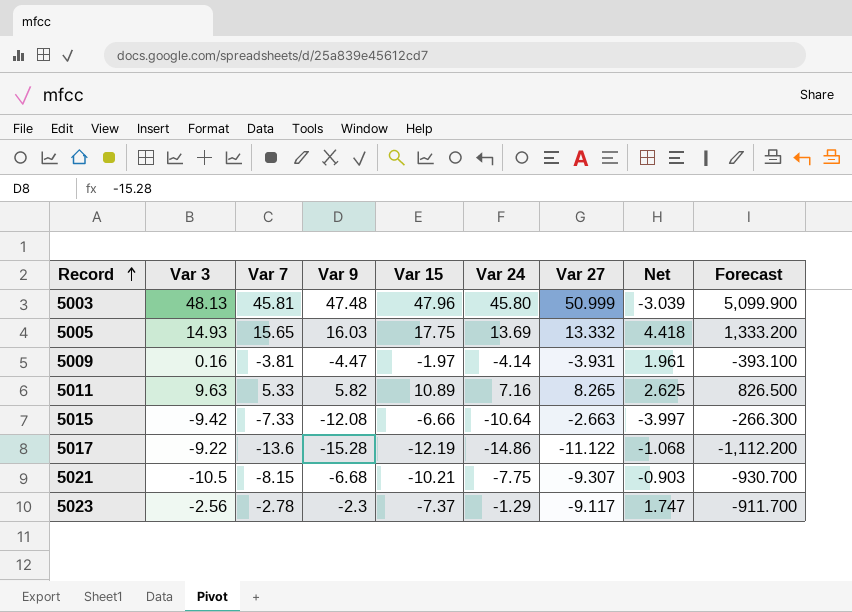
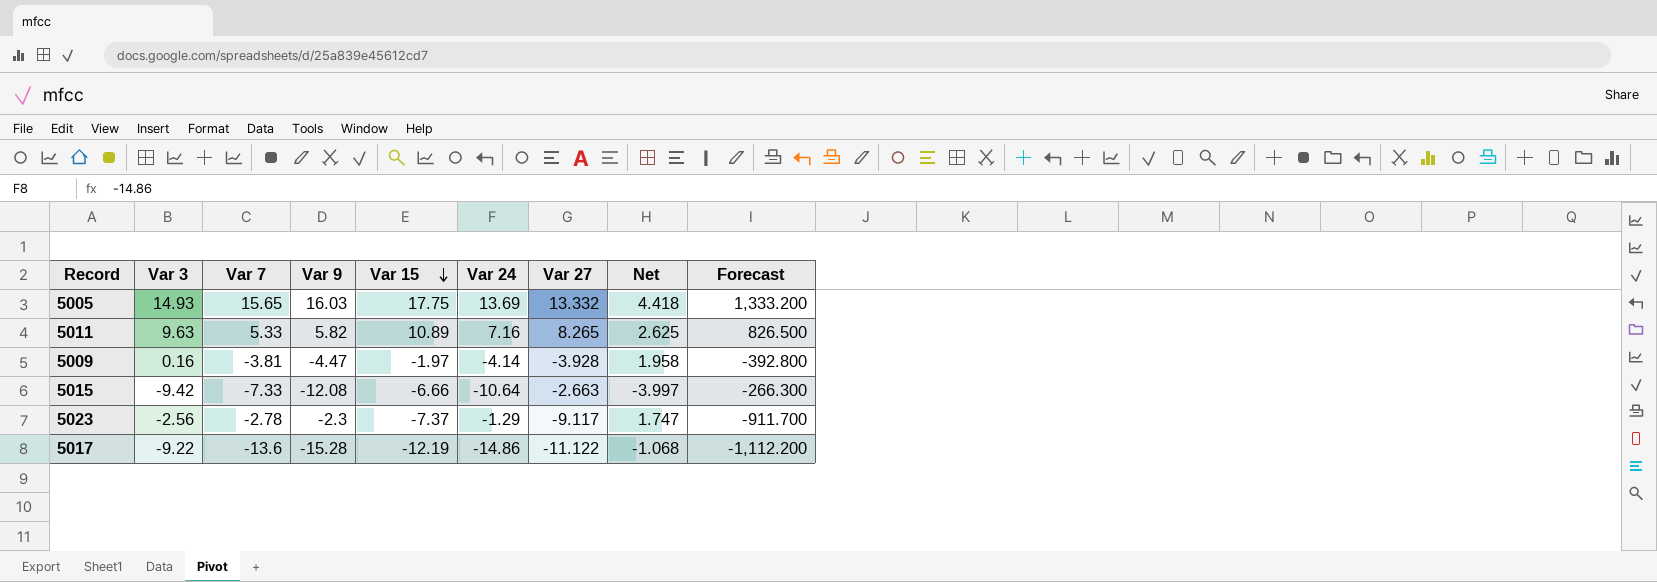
row order: Record ascending -> Var 15 descending
row 5003: 48.13 | 45.81 | 47.48 | 47.96 | 45.80 | 50.999 | -3.039 | 5,099.900 -> none
row 5021: -10.5 | -8.15 | -6.68 | -10.21 | -7.75 | -9.307 | -0.903 | -930.700 -> none
5009 | Var 27: -3.931 -> -3.928
5009 | Net: 1.961 -> 1.958
5009 | Forecast: -393.100 -> -392.800

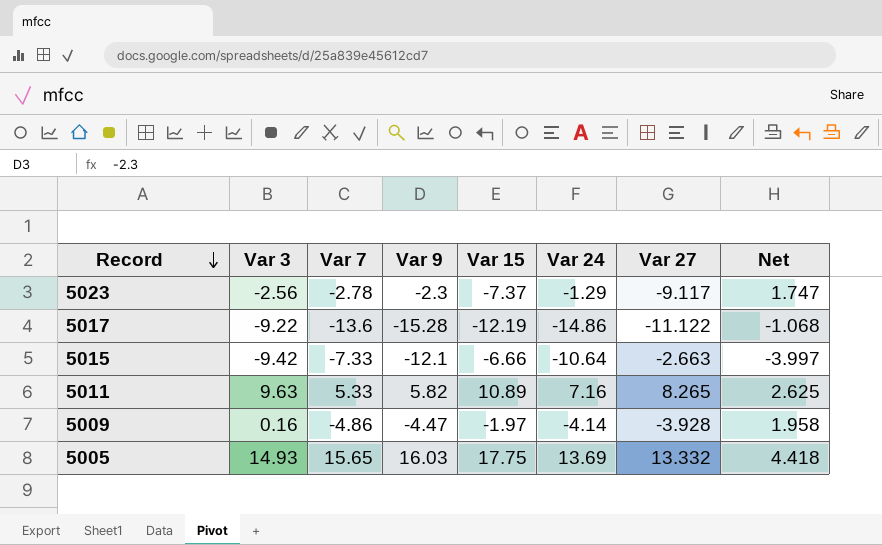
row order: Var 15 descending -> Record descending
column Forecast | formula: [Var 27] * 100 -> none
5015 | Var 9: -12.08 -> -12.1
5009 | Var 7: -3.81 -> -4.86

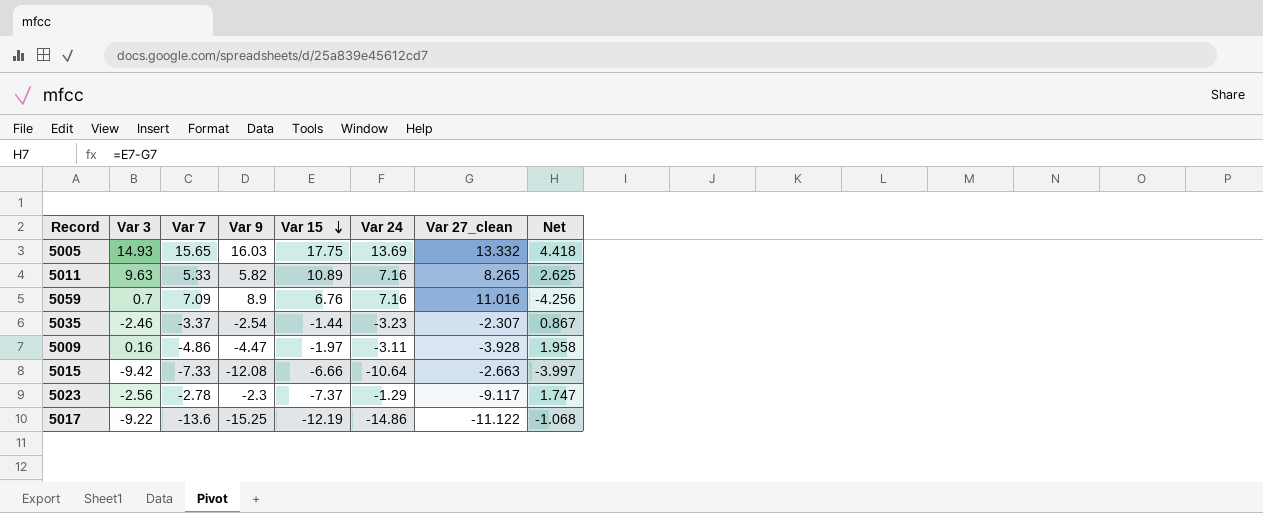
row order: Record descending -> Var 15 descending
column name: Var 27 -> Var 27_clean
row 5059: none -> 0.7 | 7.09 | 8.9 | 6.76 | 7.16 | 11.016 | -4.256
row 5035: none -> -2.46 | -3.37 | -2.54 | -1.44 | -3.23 | -2.307 | 0.867
5009 | Var 24: -4.14 -> -3.11
5015 | Var 9: -12.1 -> -12.08
5017 | Var 9: -15.28 -> -15.25

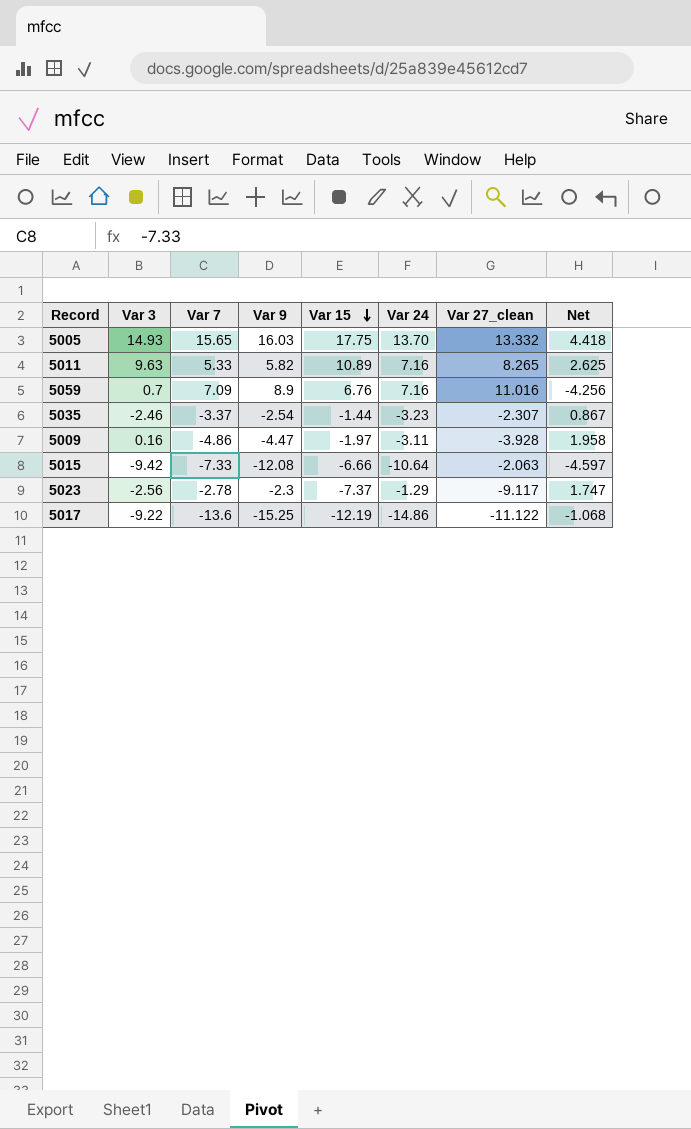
5005 | Var 24: 13.69 -> 13.70
5015 | Var 27_clean: -2.663 -> -2.063
5015 | Net: -3.997 -> -4.597

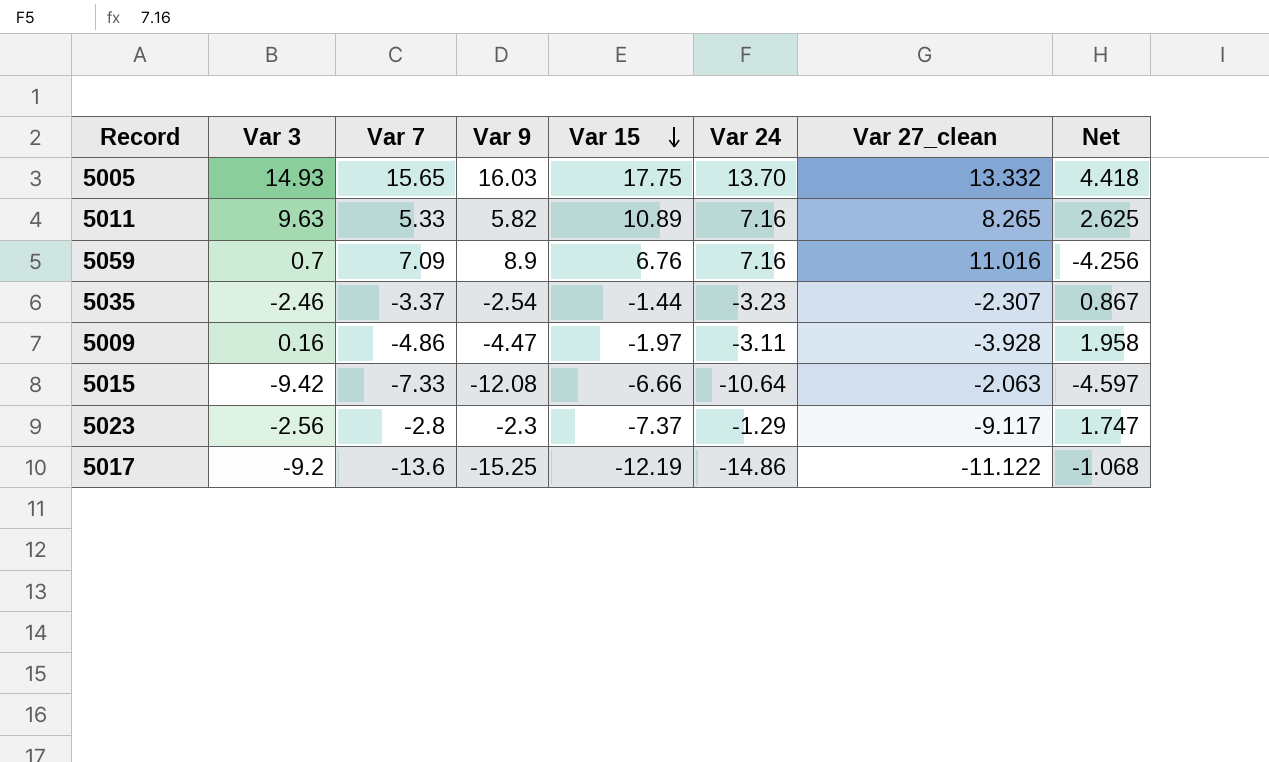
5023 | Var 7: -2.78 -> -2.8
5017 | Var 3: -9.22 -> -9.2

